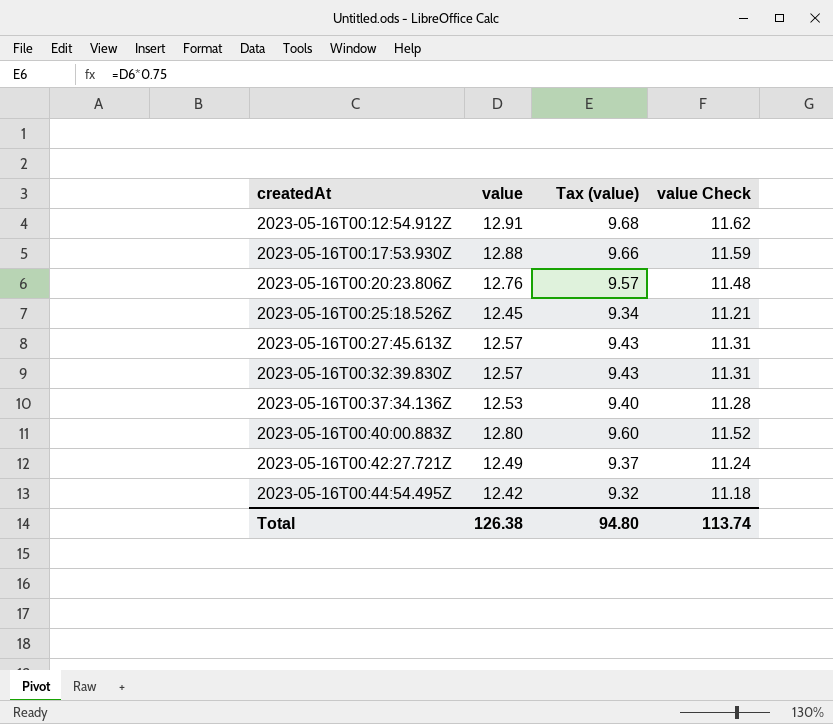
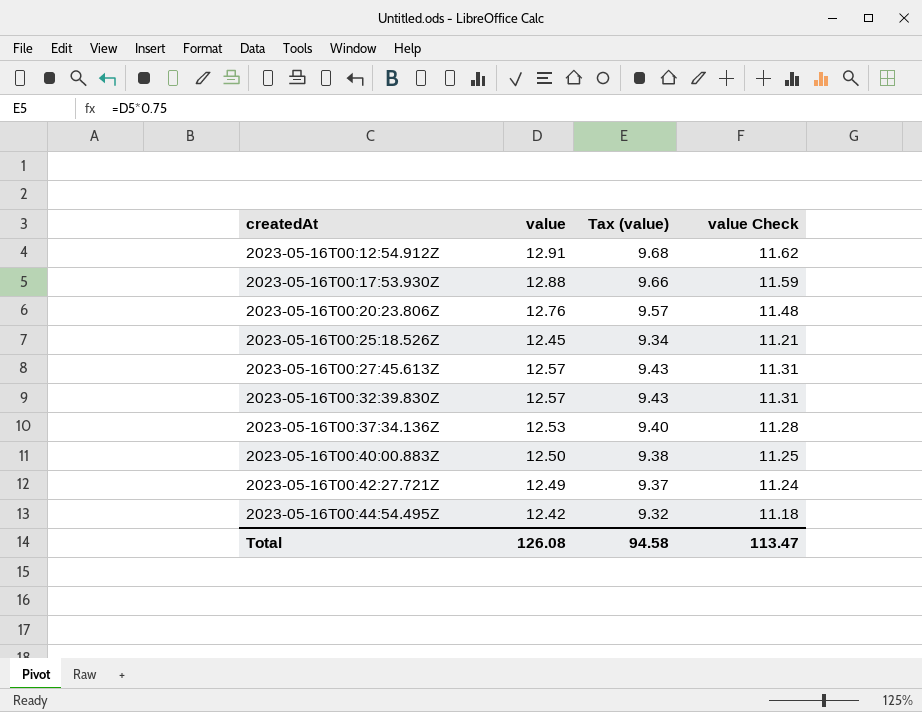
2023-05-16T00:40:00.883Z | value: 12.80 -> 12.50
2023-05-16T00:40:00.883Z | Tax (value): 9.60 -> 9.38
2023-05-16T00:40:00.883Z | value Check: 11.52 -> 11.25
Total | value: 126.38 -> 126.08
Total | Tax (value): 94.80 -> 94.58
Total | value Check: 113.74 -> 113.47

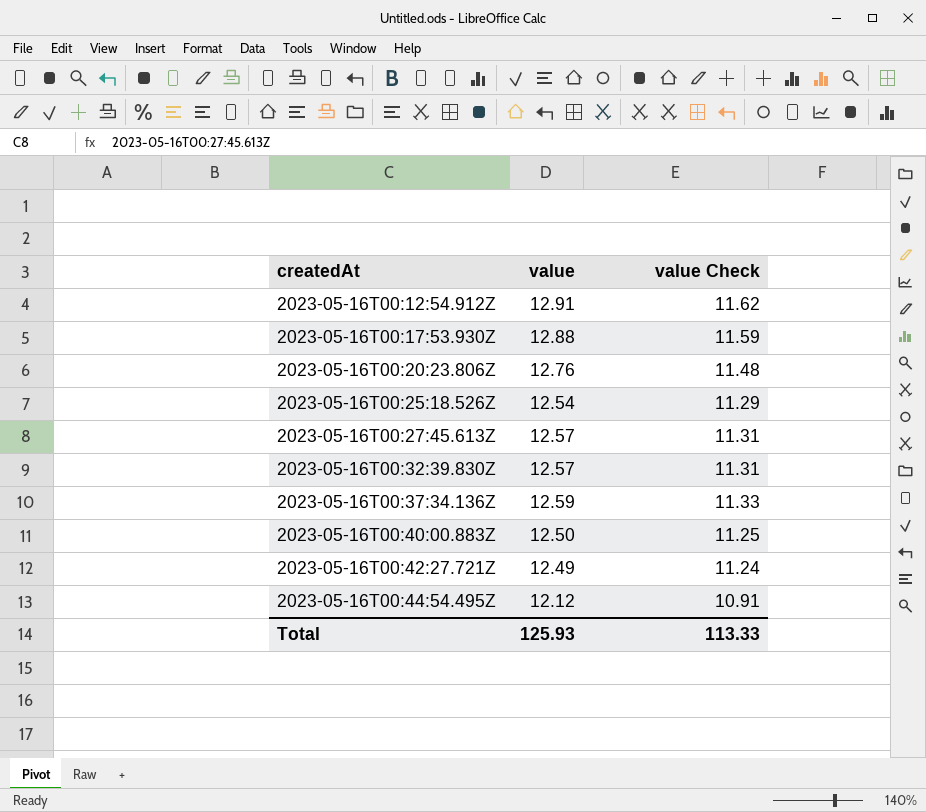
column Tax (value) | formula: [value] * 0.75 -> none
2023-05-16T00:25:18.526Z | value: 12.45 -> 12.54
2023-05-16T00:25:18.526Z | value Check: 11.21 -> 11.29
2023-05-16T00:37:34.136Z | value: 12.53 -> 12.59
2023-05-16T00:37:34.136Z | value Check: 11.28 -> 11.33
2023-05-16T00:44:54.495Z | value: 12.42 -> 12.12
2023-05-16T00:44:54.495Z | value Check: 11.18 -> 10.91
Total | value: 126.08 -> 125.93
Total | value Check: 113.47 -> 113.33

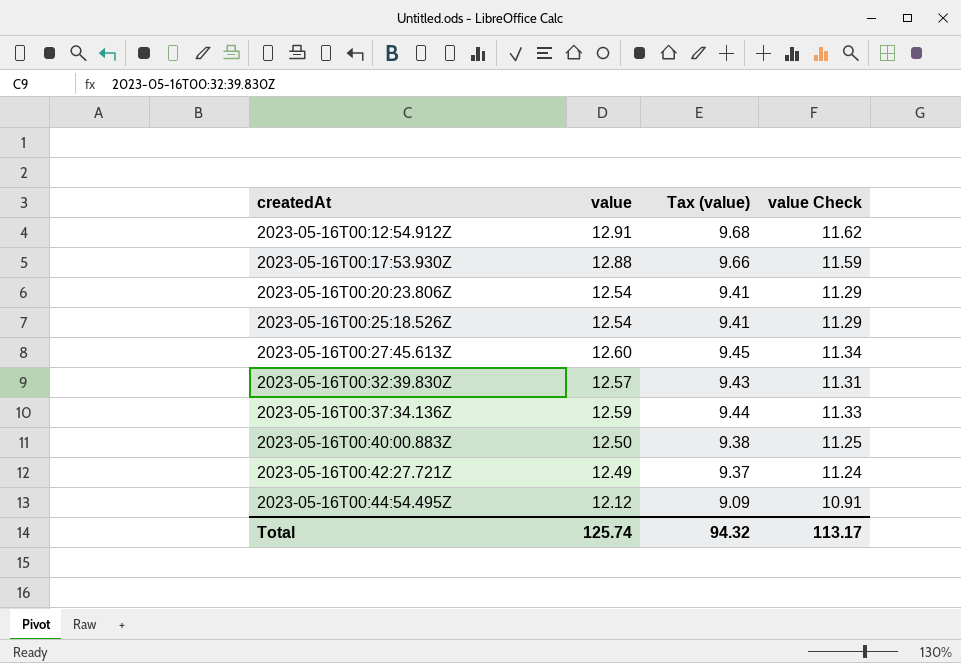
column Tax (value) | formula: none -> [value] * 0.75
2023-05-16T00:20:23.806Z | value: 12.76 -> 12.54
2023-05-16T00:20:23.806Z | value Check: 11.48 -> 11.29
2023-05-16T00:27:45.613Z | value: 12.57 -> 12.60
2023-05-16T00:27:45.613Z | value Check: 11.31 -> 11.34
Total | value: 125.93 -> 125.74
Total | value Check: 113.33 -> 113.17

